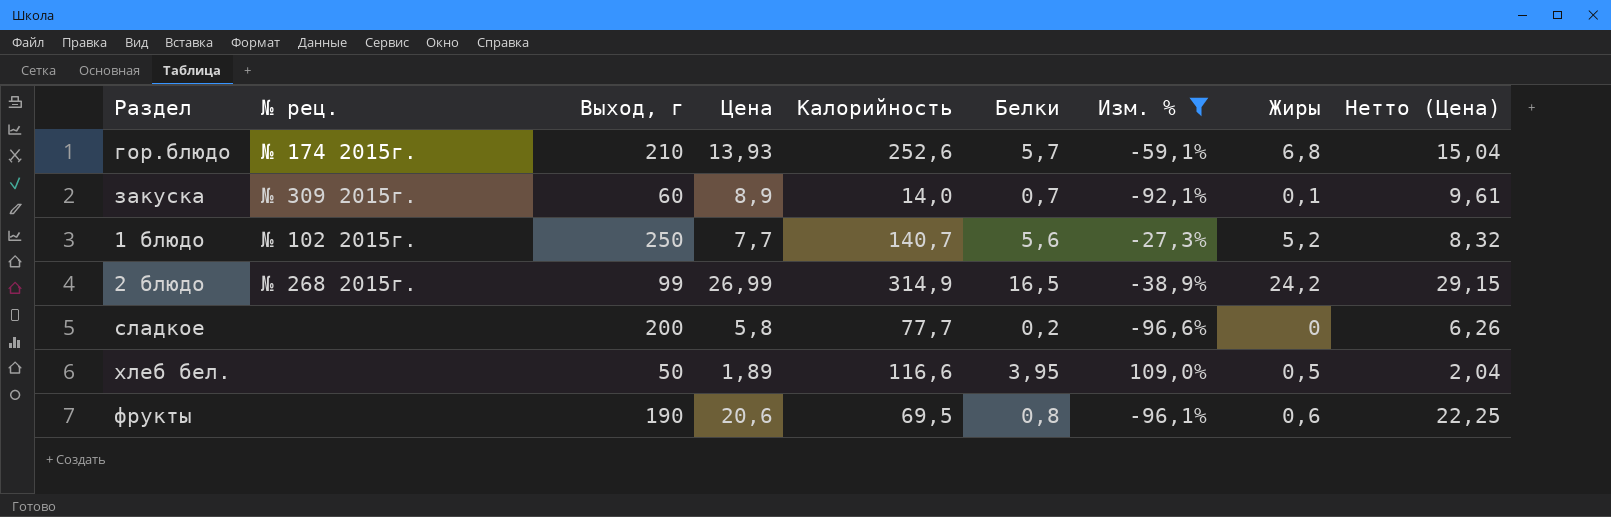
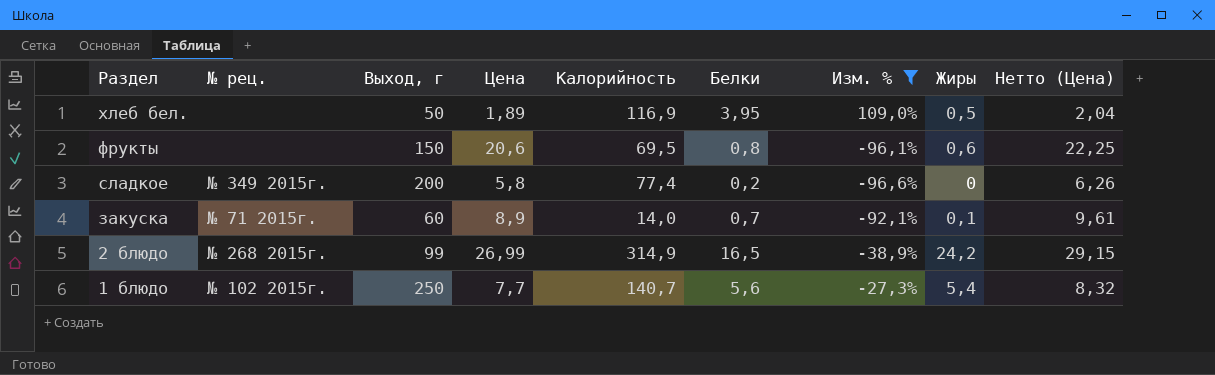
row order: none -> Раздел descending
row гор.блюдо: № 174 2015г. | 210 | 13,93 | 252,6 | 5,7 | -59,1% | 6,8 | 15,04 -> none
хлеб бел. | Калорийность: 116,6 -> 116,9
фрукты | Выход, г: 190 -> 150
сладкое | № рец.: none -> № 349 2015г.
сладкое | Калорийность: 77,7 -> 77,4
закуска | № рец.: № 309 2015г. -> № 71 2015г.
1 блюдо | Жиры: 5,2 -> 5,4

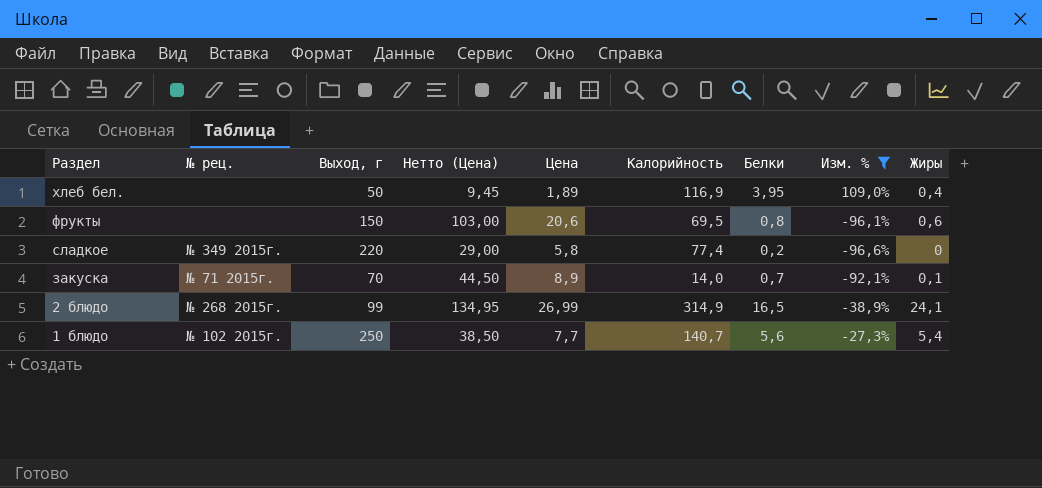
column Нетто (Цена) | formula: [Цена] * 1,08 -> [Цена] * 5
column Нетто (Цена) | position: 9 -> 4
хлеб бел. | Жиры: 0,5 -> 0,4
сладкое | Выход, г: 200 -> 220
закуска | Выход, г: 60 -> 70
2 блюдо | Жиры: 24,2 -> 24,1

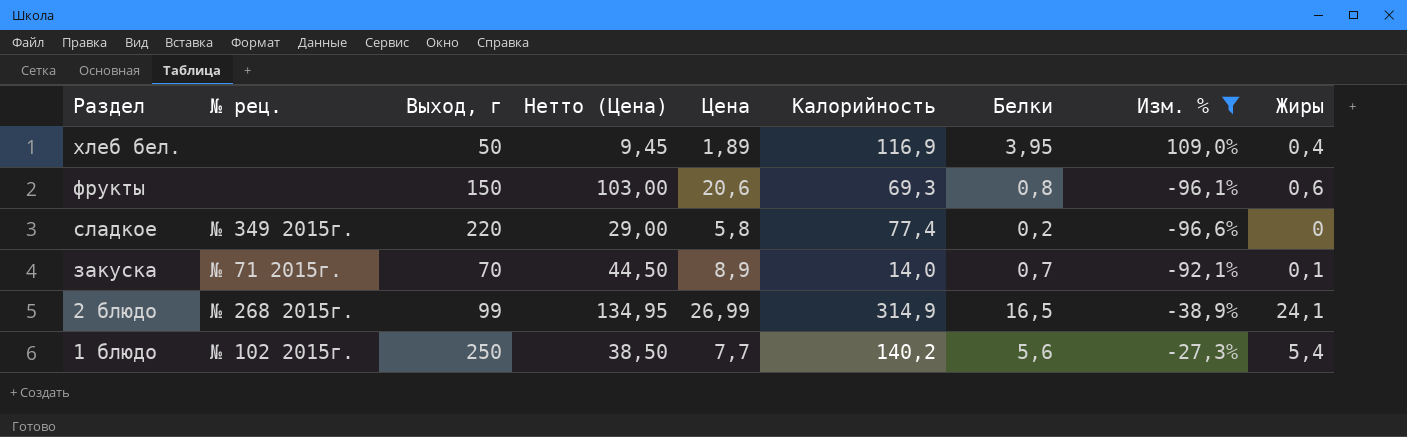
фрукты | Калорийность: 69,5 -> 69,3
1 блюдо | Калорийность: 140,7 -> 140,2

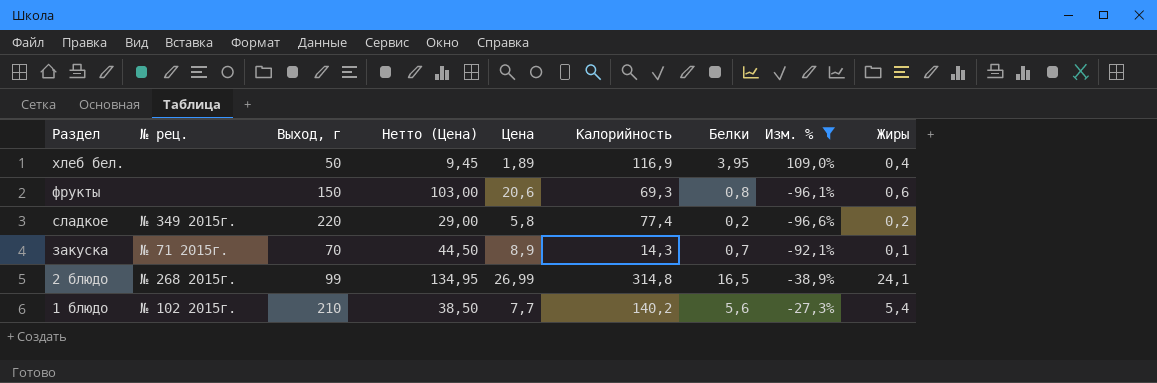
сладкое | Жиры: 0 -> 0,2
закуска | Калорийность: 14,0 -> 14,3
2 блюдо | Калорийность: 314,9 -> 314,8
1 блюдо | Выход, г: 250 -> 210

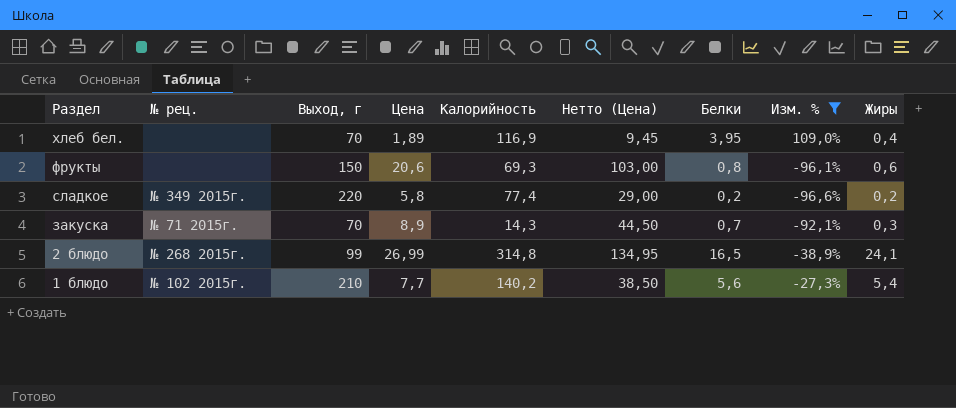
column Нетто (Цена) | position: 4 -> 6
хлеб бел. | Выход, г: 50 -> 70
закуска | Жиры: 0,1 -> 0,3

